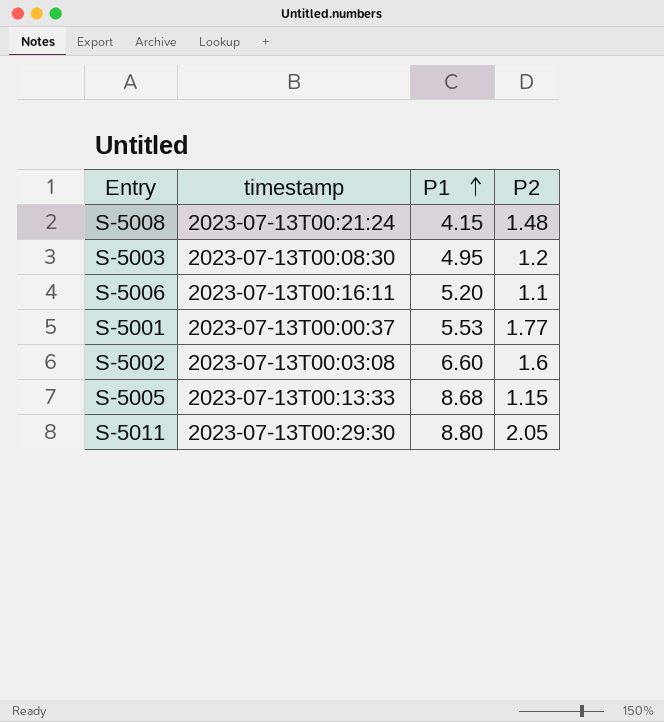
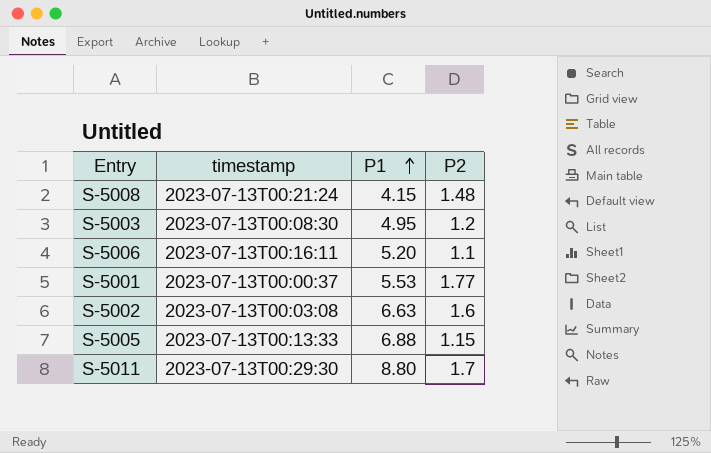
S-5002 | P1: 6.60 -> 6.63
S-5005 | P1: 8.68 -> 6.88
S-5011 | P2: 2.05 -> 1.7

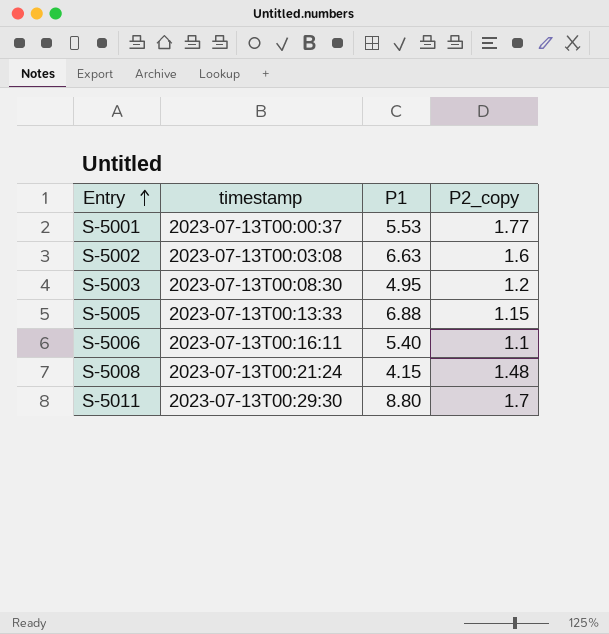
row order: P1 ascending -> Entry ascending
column name: P2 -> P2_copy
S-5006 | P1: 5.20 -> 5.40

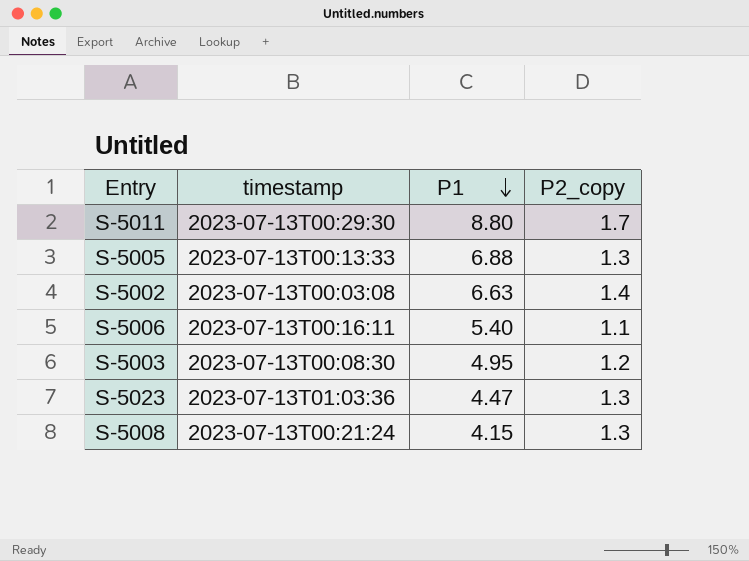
row order: Entry ascending -> P1 descending
row S-5001: 2023-07-13T00:00:37 | 5.53 | 1.77 -> none
S-5005 | P2_copy: 1.15 -> 1.3
S-5002 | P2_copy: 1.6 -> 1.4
row S-5023: none -> 2023-07-13T01:03:36 | 4.47 | 1.3
S-5008 | P2_copy: 1.48 -> 1.3

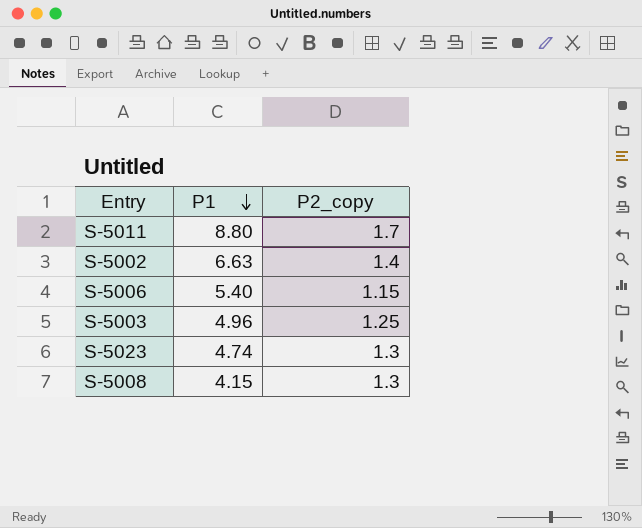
column timestamp | position: 2 -> none
row S-5005: 2023-07-13T00:13:33 | 6.88 | 1.3 -> none
S-5006 | P2_copy: 1.1 -> 1.15
S-5003 | P1: 4.95 -> 4.96
S-5003 | P2_copy: 1.2 -> 1.25
S-5023 | P1: 4.47 -> 4.74

